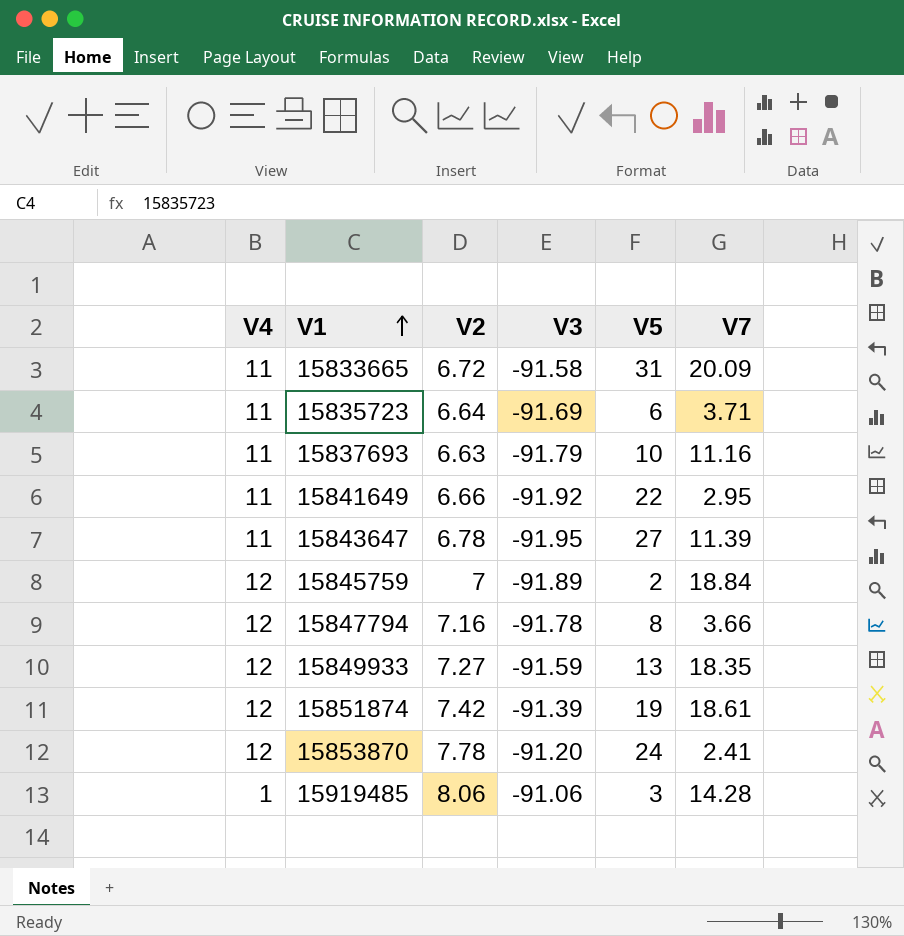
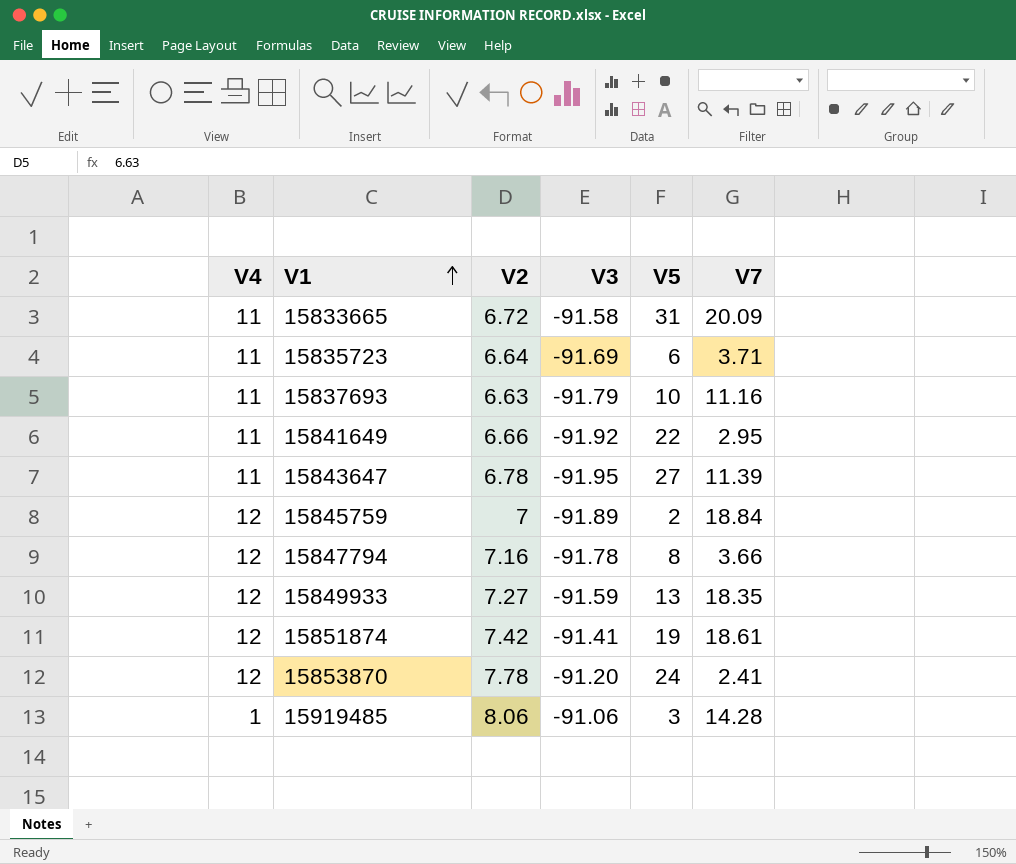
15851874 | V3: -91.39 -> -91.41

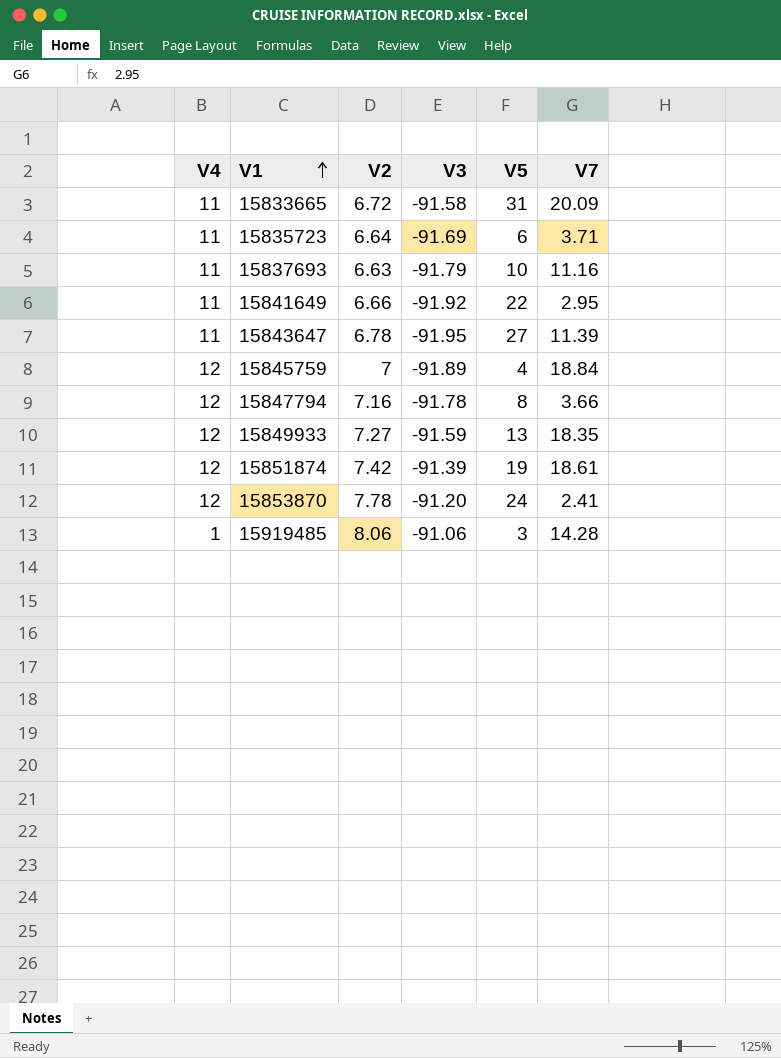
15845759 | V5: 2 -> 4
15851874 | V3: -91.41 -> -91.39

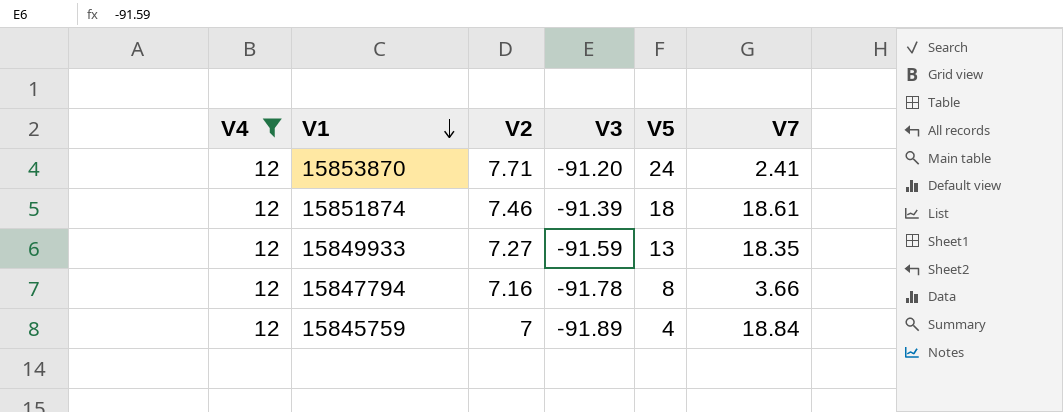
filter: none -> V4 = 12
row order: V1 ascending -> V1 descending
15853870 | V2: 7.78 -> 7.71
15851874 | V2: 7.42 -> 7.46
15851874 | V5: 19 -> 18

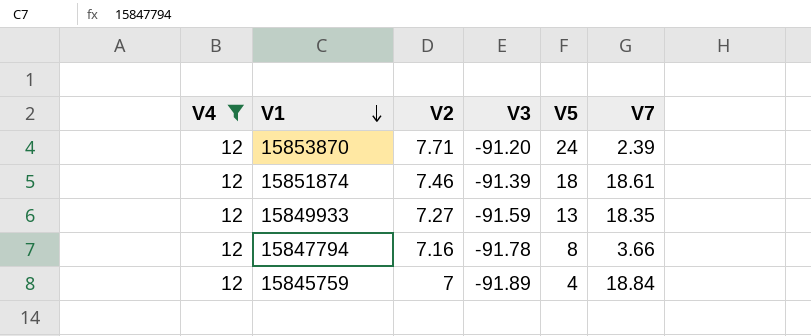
15853870 | V7: 2.41 -> 2.39

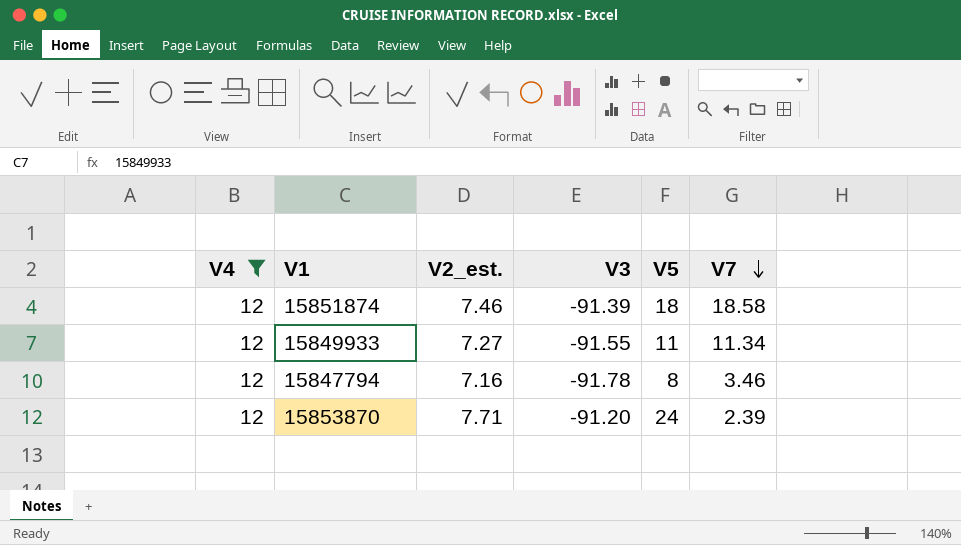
row order: V1 descending -> V7 descending
column name: V2 -> V2_est.
row 15845759: 12 | 7 | -91.89 | 4 | 18.84 -> none
15851874 | V7: 18.61 -> 18.58
15849933 | V3: -91.59 -> -91.55
15849933 | V5: 13 -> 11
15849933 | V7: 18.35 -> 11.34
15847794 | V7: 3.66 -> 3.46

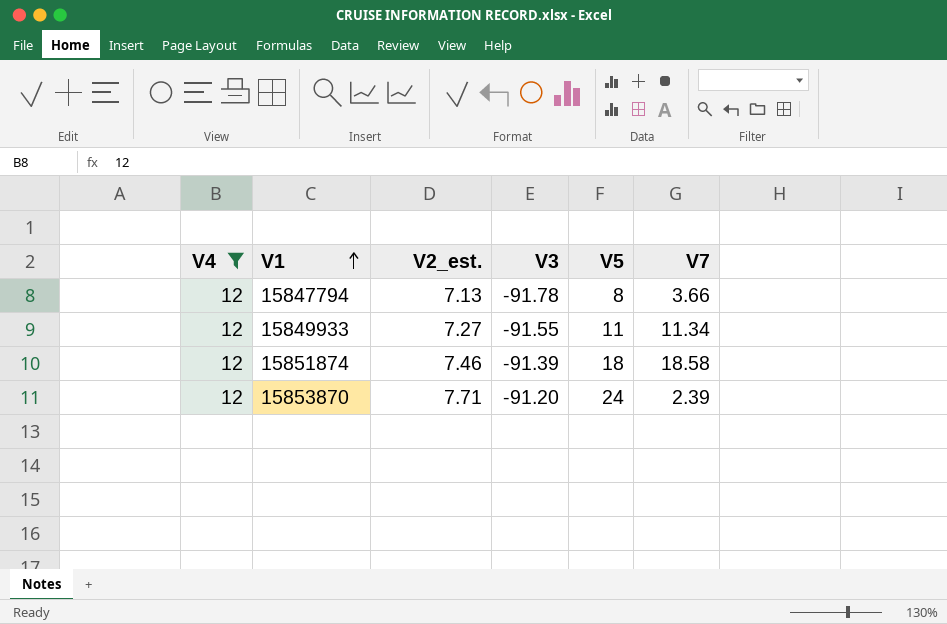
row order: V7 descending -> V1 ascending
15847794 | V2_est.: 7.16 -> 7.13
15847794 | V7: 3.46 -> 3.66

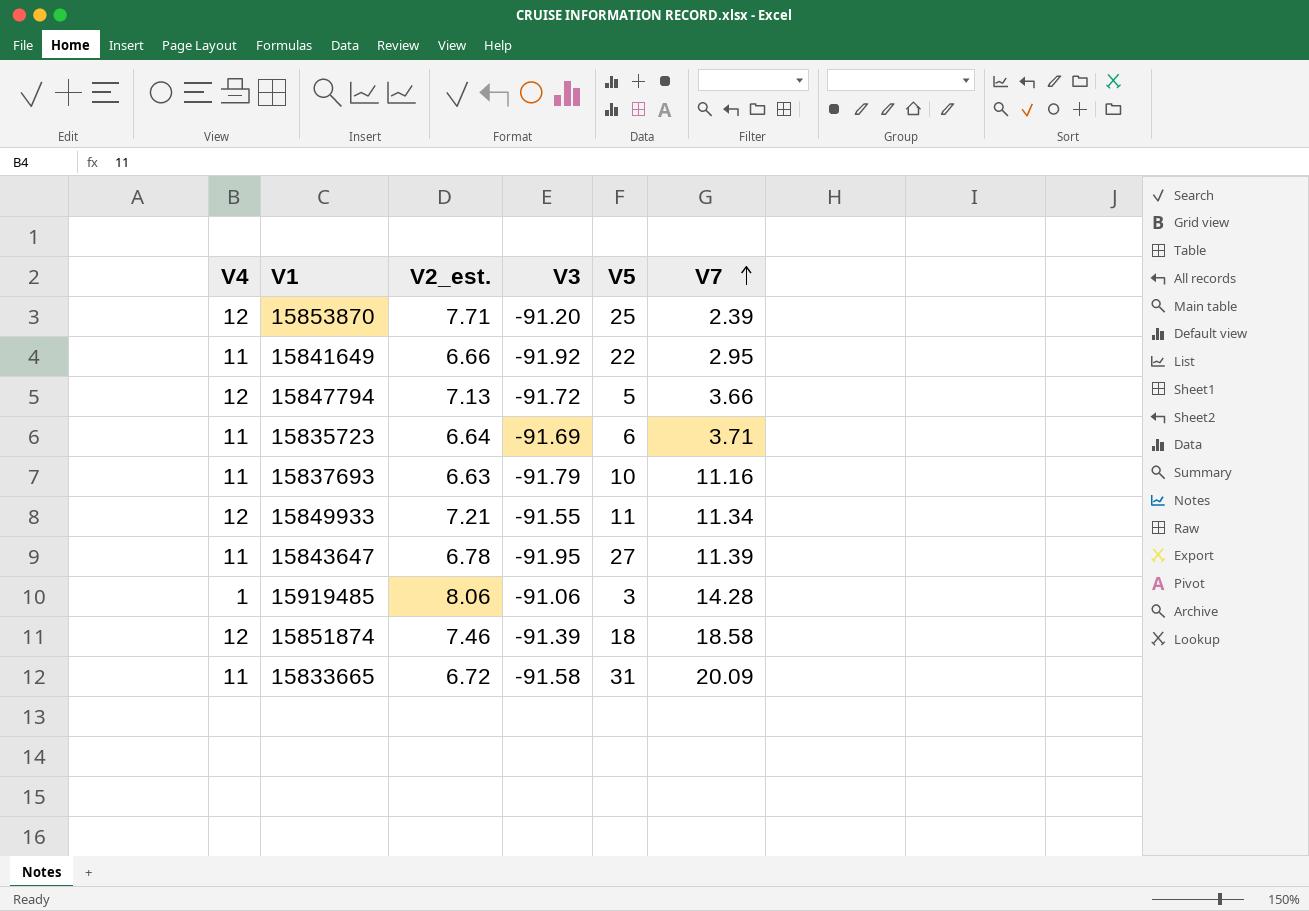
filter: V4 = 12 -> none
row order: V1 ascending -> V7 ascending
15853870 | V5: 24 -> 25
15847794 | V3: -91.78 -> -91.72
15847794 | V5: 8 -> 5
15849933 | V2_est.: 7.27 -> 7.21

